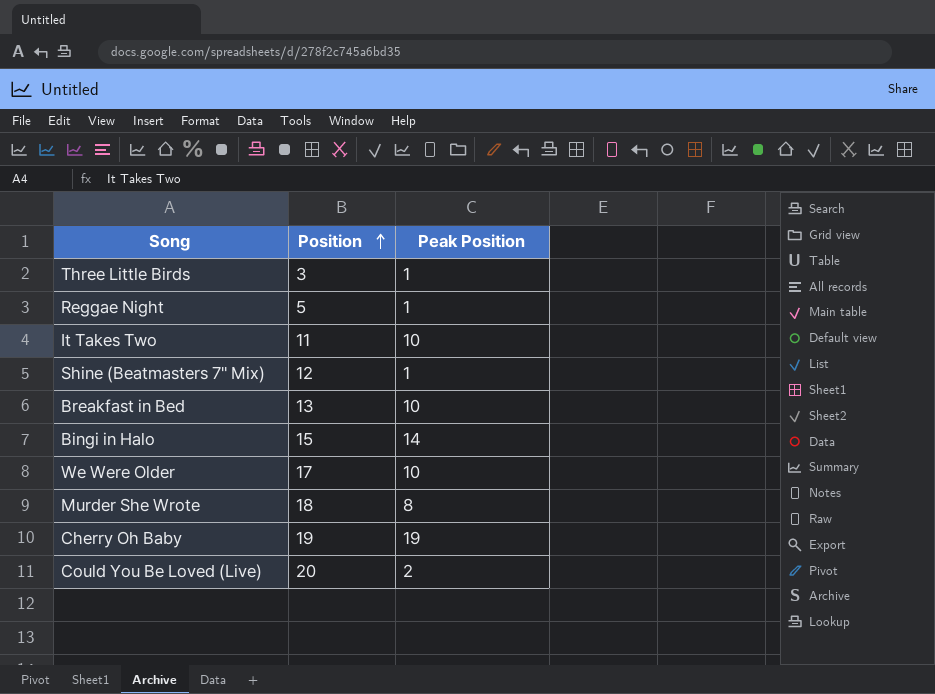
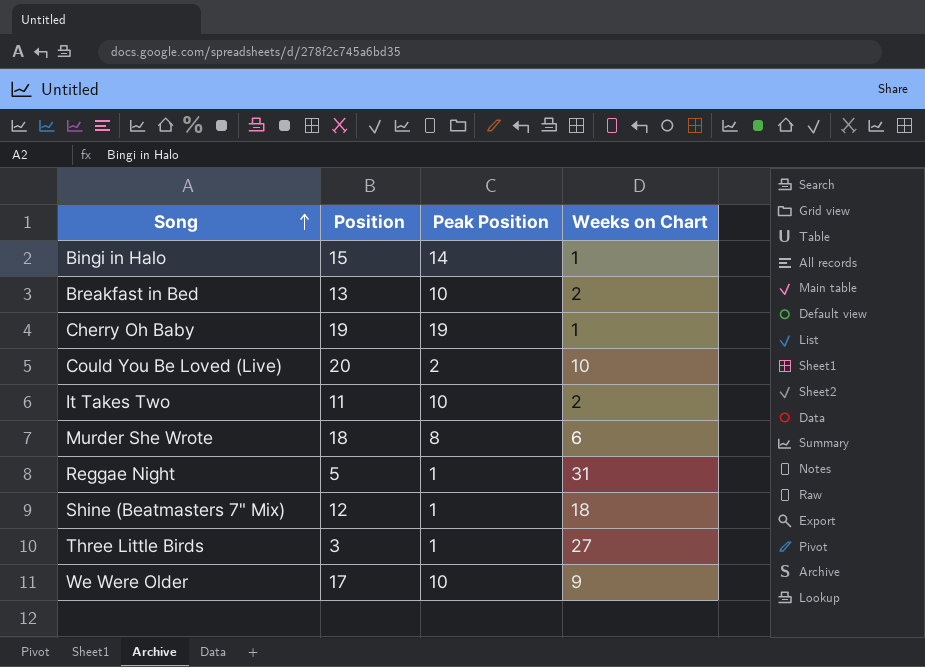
row order: Position ascending -> Song ascending
column Weeks on Chart | position: none -> 4

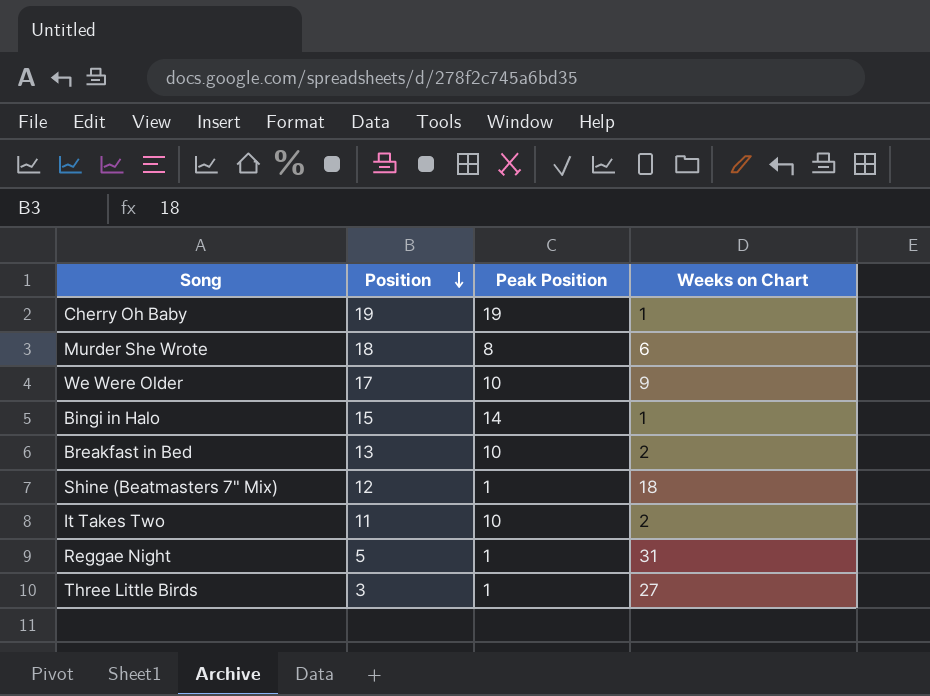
row order: Song ascending -> Position descending
row Could You Be Loved (Live): 20 | 2 | 10 -> none

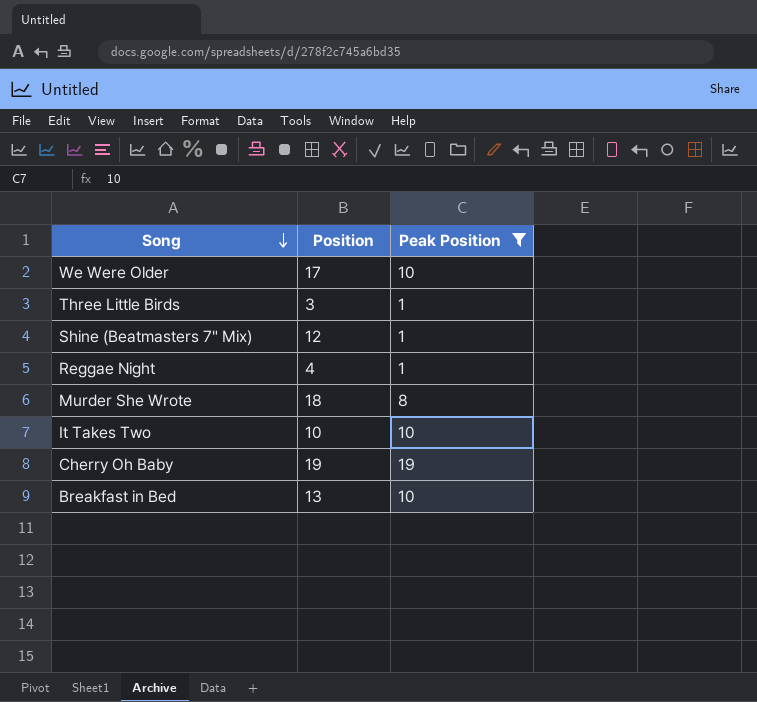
filter: none -> Peak Position != 14
row order: Position descending -> Song descending
column Weeks on Chart | position: 4 -> none
Reggae Night | Position: 5 -> 4
It Takes Two | Position: 11 -> 10

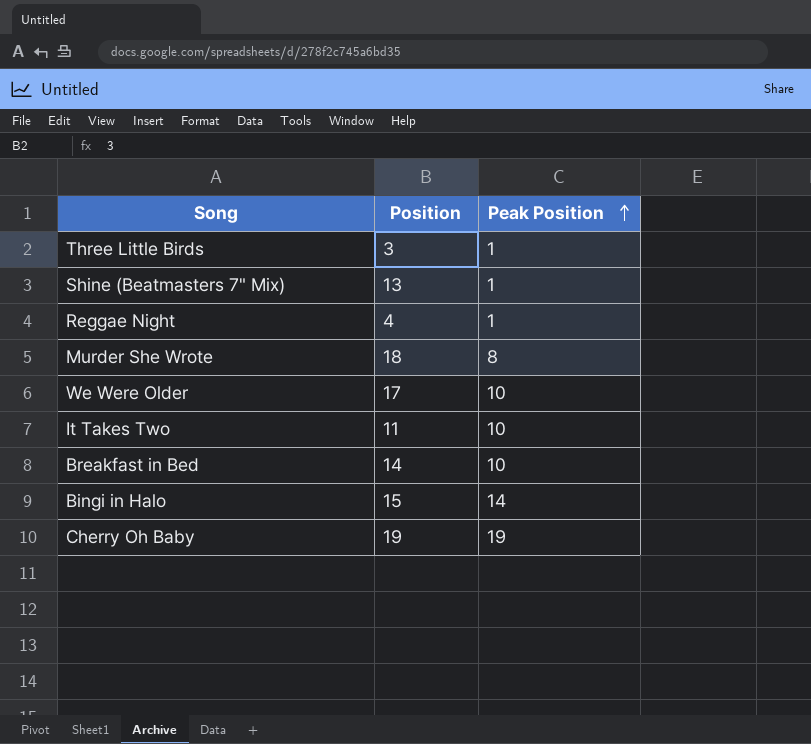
filter: Peak Position != 14 -> none
row order: Song descending -> Peak Position ascending
Shine (Beatmasters 7" Mix) | Position: 12 -> 13
It Takes Two | Position: 10 -> 11
Breakfast in Bed | Position: 13 -> 14

